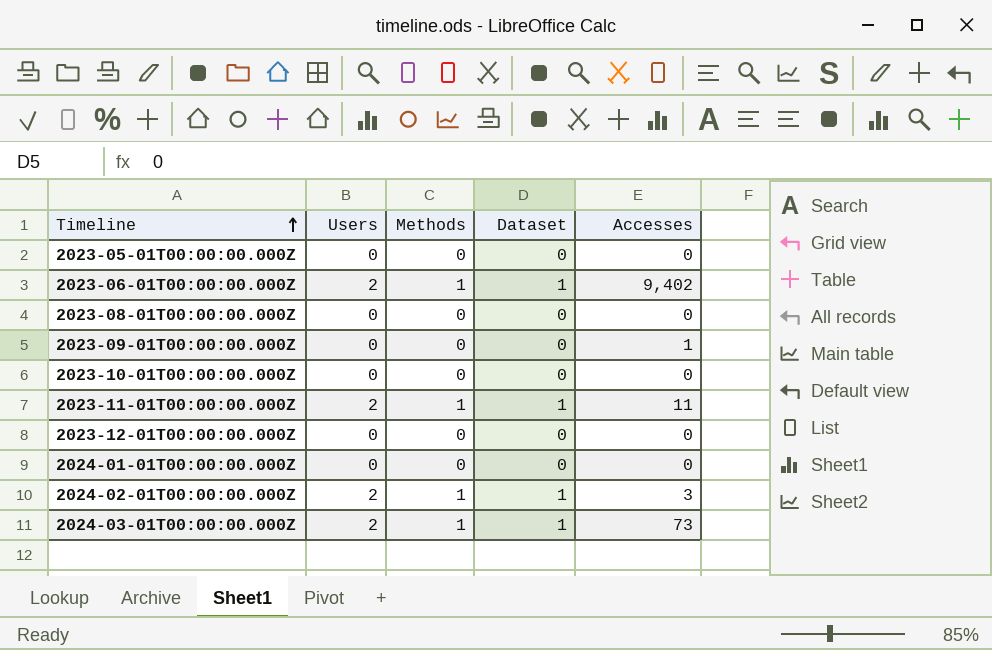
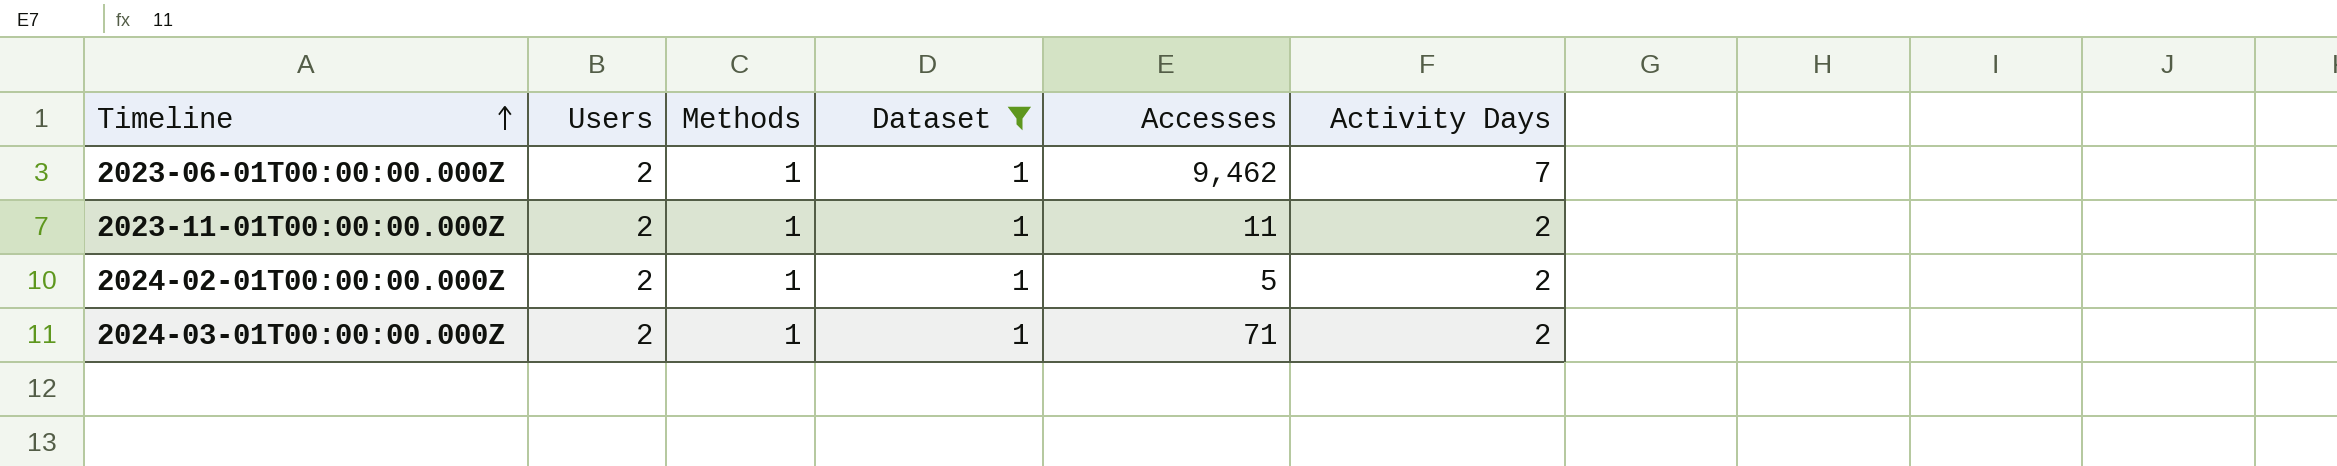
filter: none -> Dataset = 1
column Activity Days | position: none -> 6
2023-06-01T00:00:00.000Z | Accesses: 9,402 -> 9,462
2024-02-01T00:00:00.000Z | Accesses: 3 -> 5
2024-03-01T00:00:00.000Z | Accesses: 73 -> 71

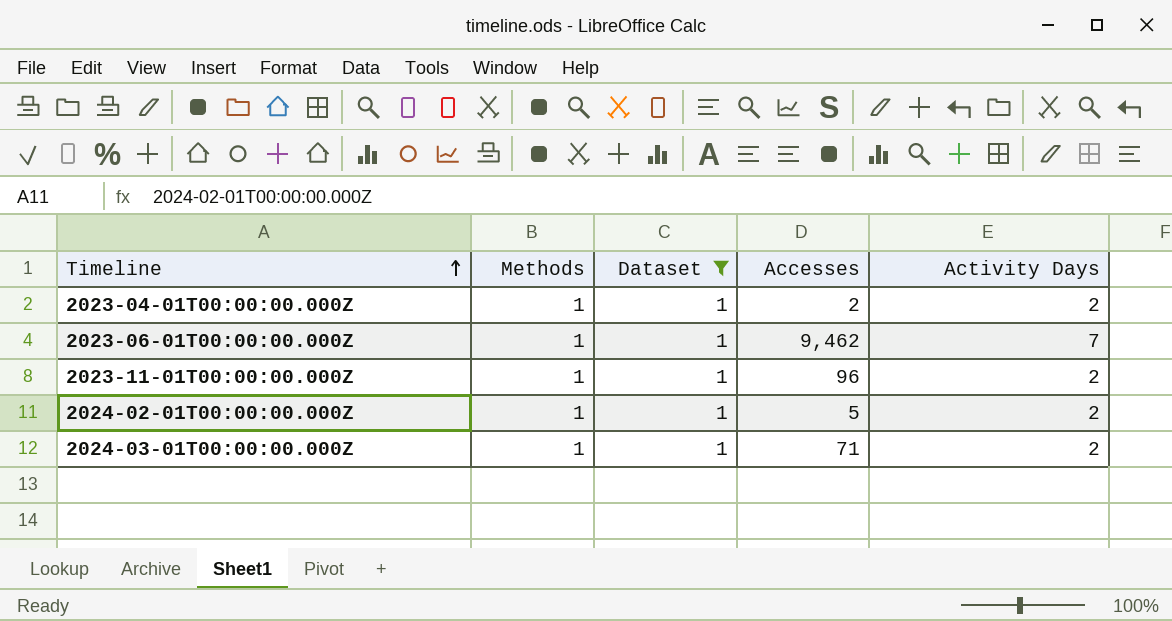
column Users | position: 2 -> none
row 2023-04-01T00:00:00.000Z: none -> 1 | 1 | 2 | 2
2023-11-01T00:00:00.000Z | Accesses: 11 -> 96

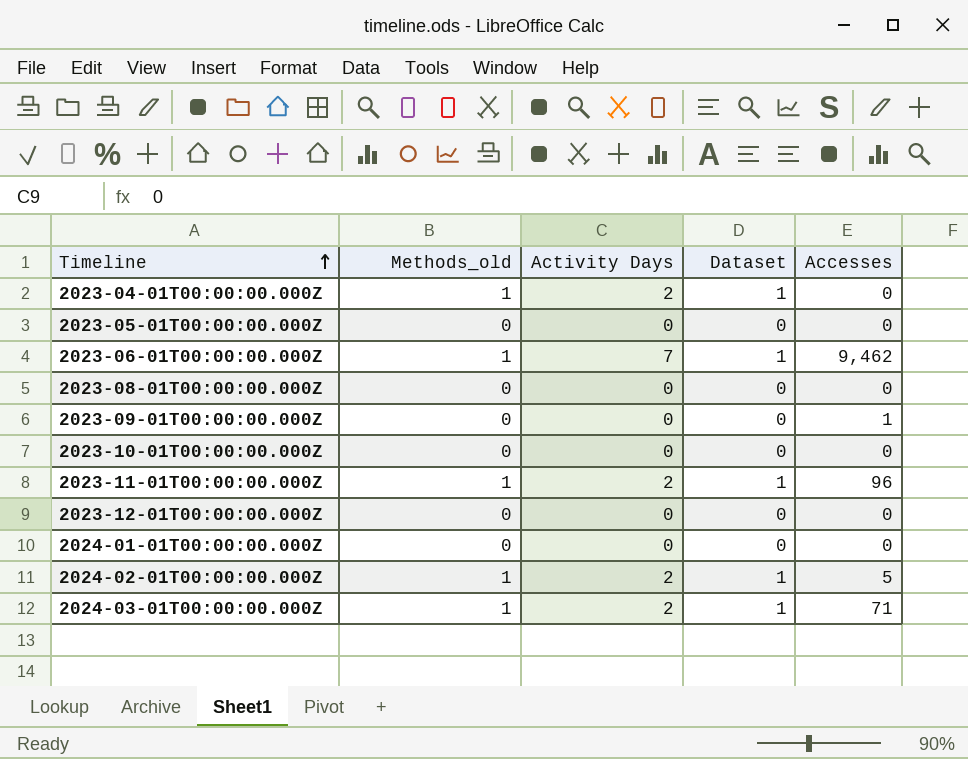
filter: Dataset = 1 -> none
column name: Methods -> Methods_old
column Activity Days | position: 5 -> 3
2023-04-01T00:00:00.000Z | Accesses: 2 -> 0

